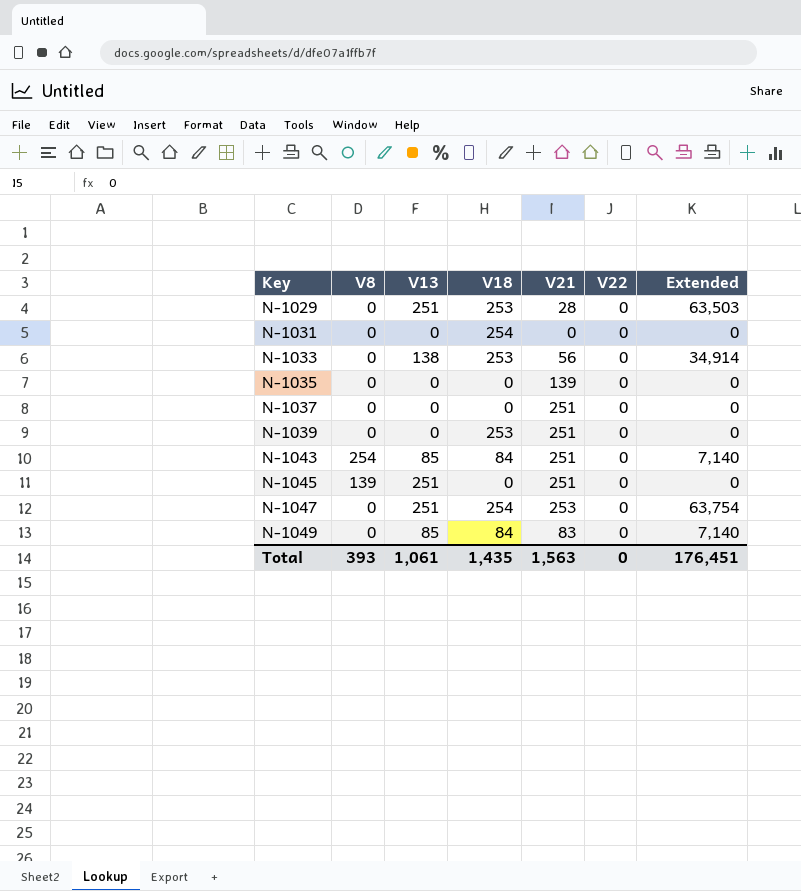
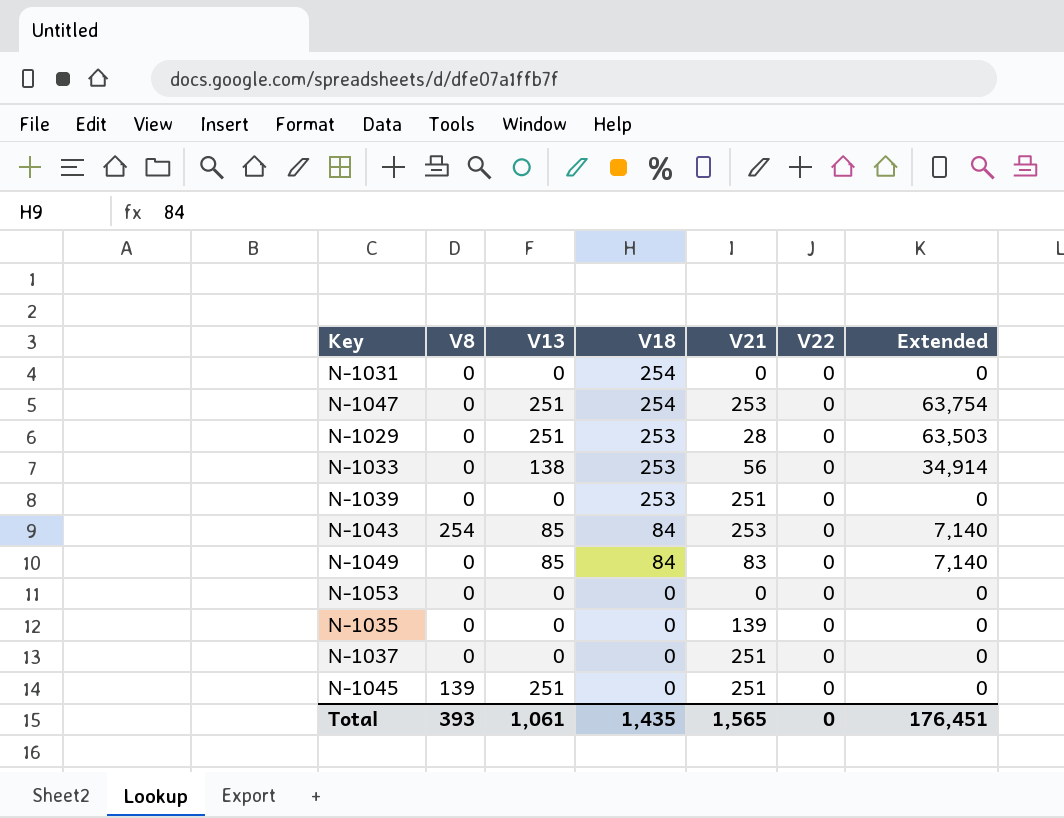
row order: Key ascending -> V18 descending
N-1043 | V21: 251 -> 253
row N-1053: none -> 0 | 0 | 0 | 0 | 0 | 0
Total | V21: 1,563 -> 1,565

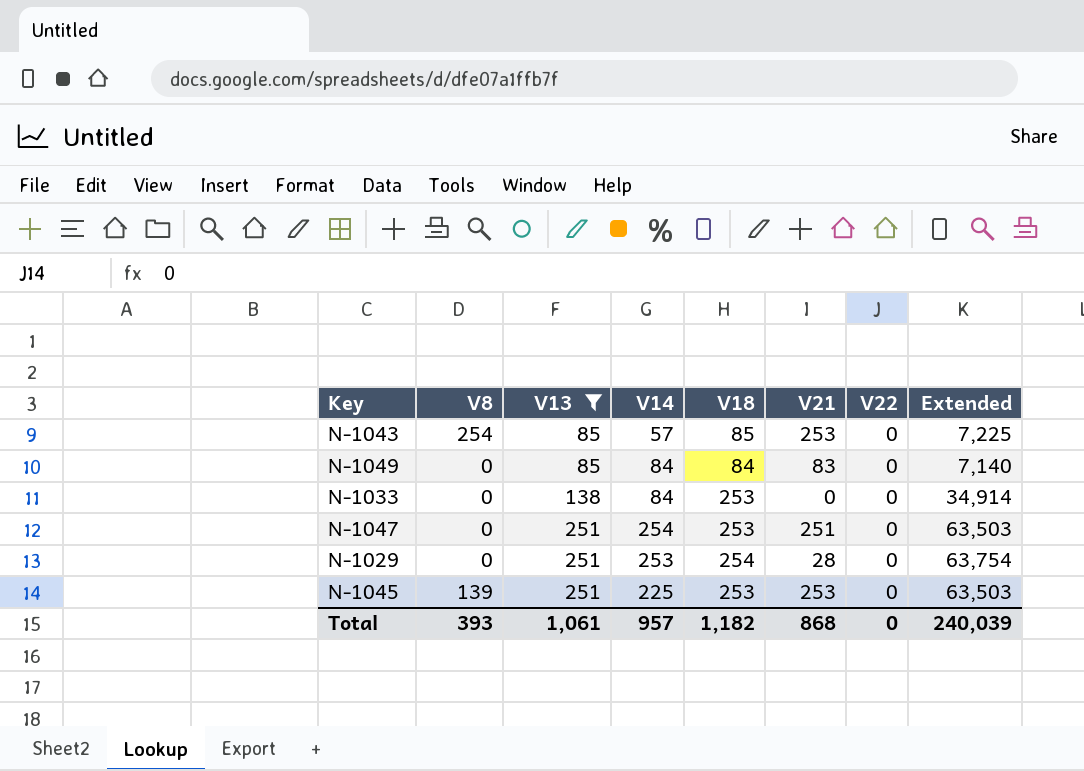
filter: none -> V13 != 0
row order: V18 descending -> V13 ascending
column V14 | position: none -> 4
N-1043 | V18: 84 -> 85
N-1043 | Extended: 7,140 -> 7,225
N-1033 | V21: 56 -> 0
N-1047 | V18: 254 -> 253
N-1047 | V21: 253 -> 251
N-1047 | Extended: 63,754 -> 63,503
N-1029 | V18: 253 -> 254
N-1029 | Extended: 63,503 -> 63,754
N-1045 | V18: 0 -> 253
N-1045 | V21: 251 -> 253
N-1045 | Extended: 0 -> 63,503
Total | V18: 1,435 -> 1,182
Total | V21: 1,565 -> 868
Total | Extended: 176,451 -> 240,039

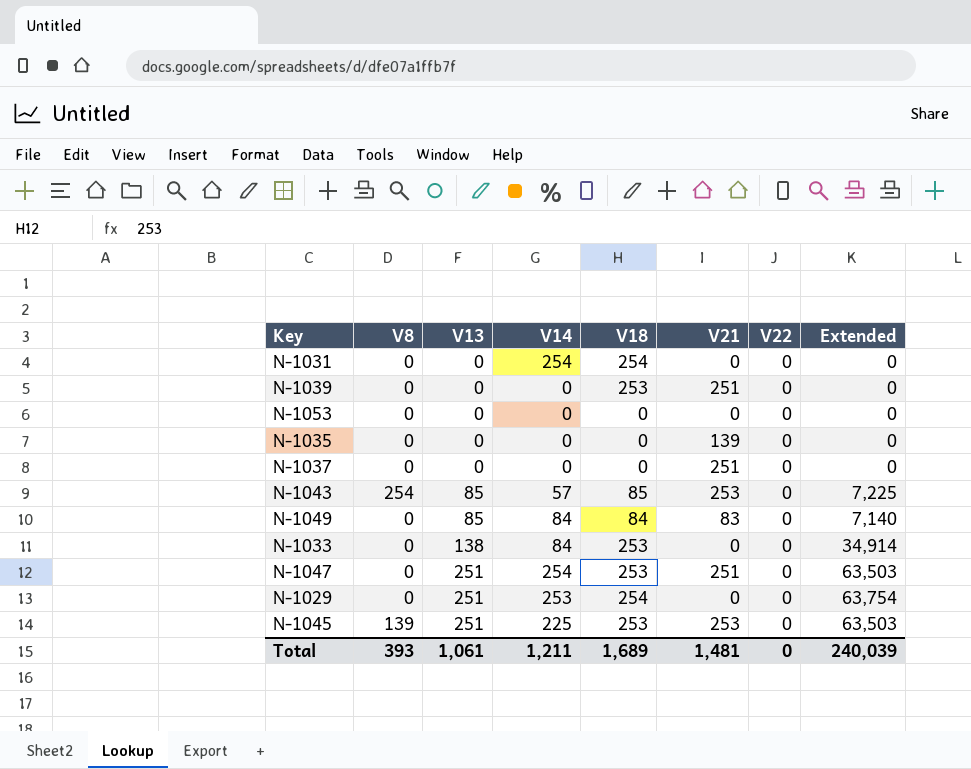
filter: V13 != 0 -> none
N-1029 | V21: 28 -> 0
Total | V14: 957 -> 1,211
Total | V18: 1,182 -> 1,689
Total | V21: 868 -> 1,481

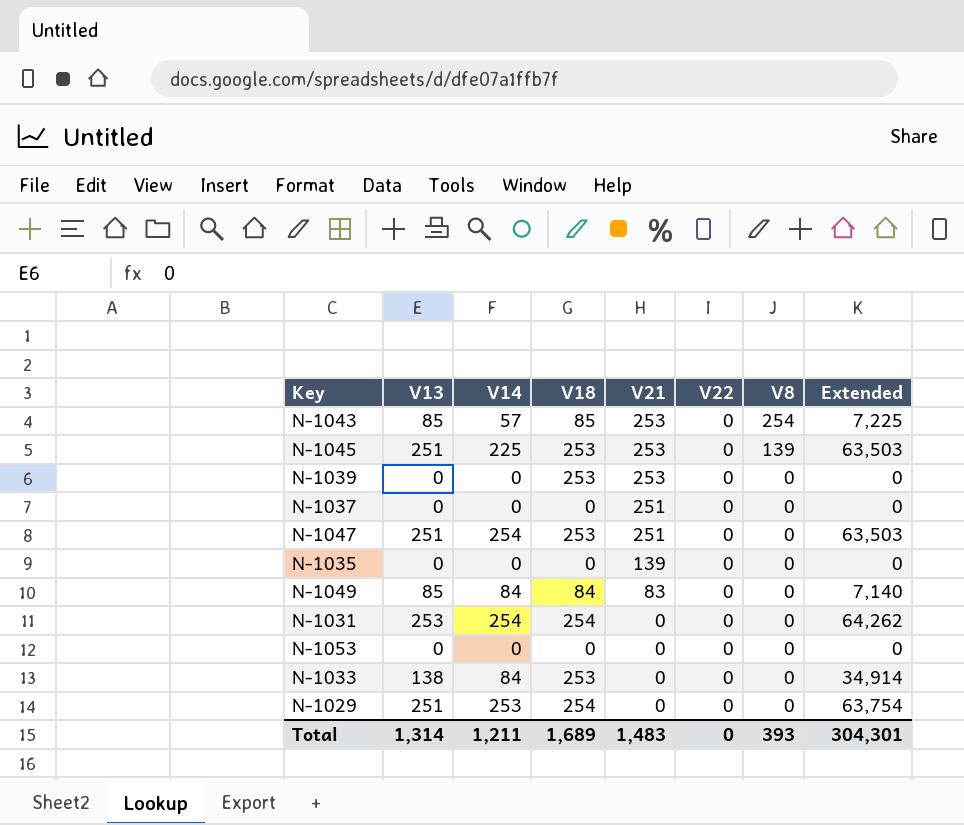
row order: V13 ascending -> V21 descending
column V8 | position: 2 -> 7
N-1039 | V21: 251 -> 253
N-1031 | V13: 0 -> 253
N-1031 | Extended: 0 -> 64,262
Total | V13: 1,061 -> 1,314
Total | V21: 1,481 -> 1,483
Total | Extended: 240,039 -> 304,301

